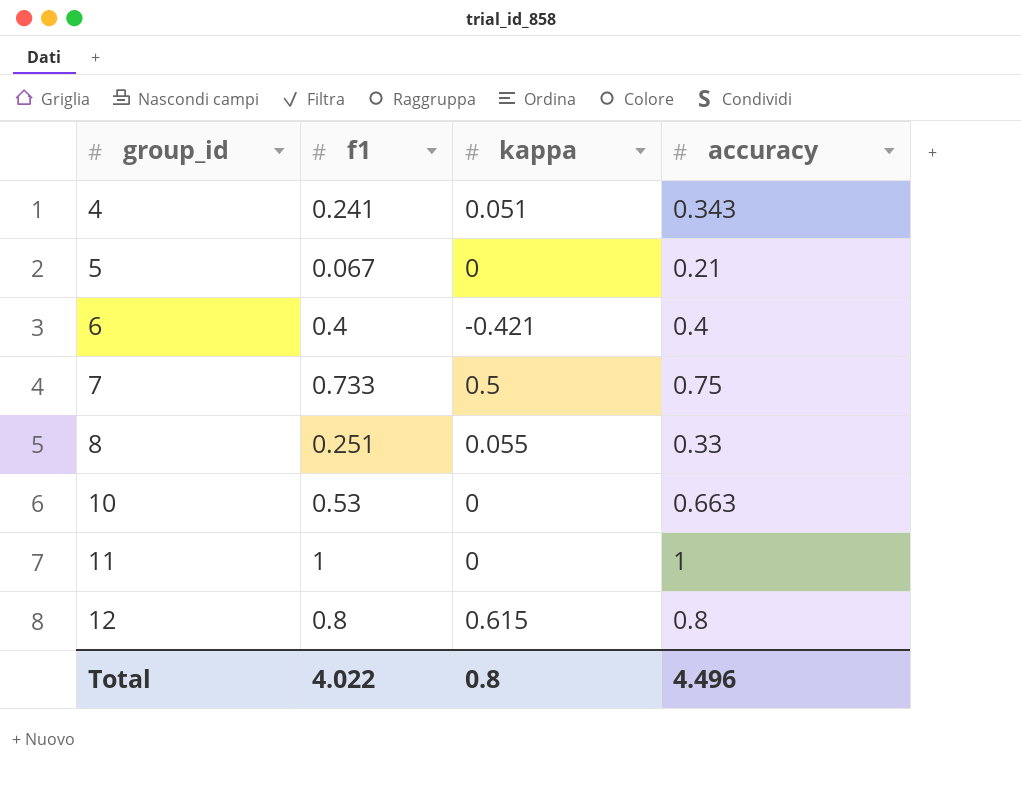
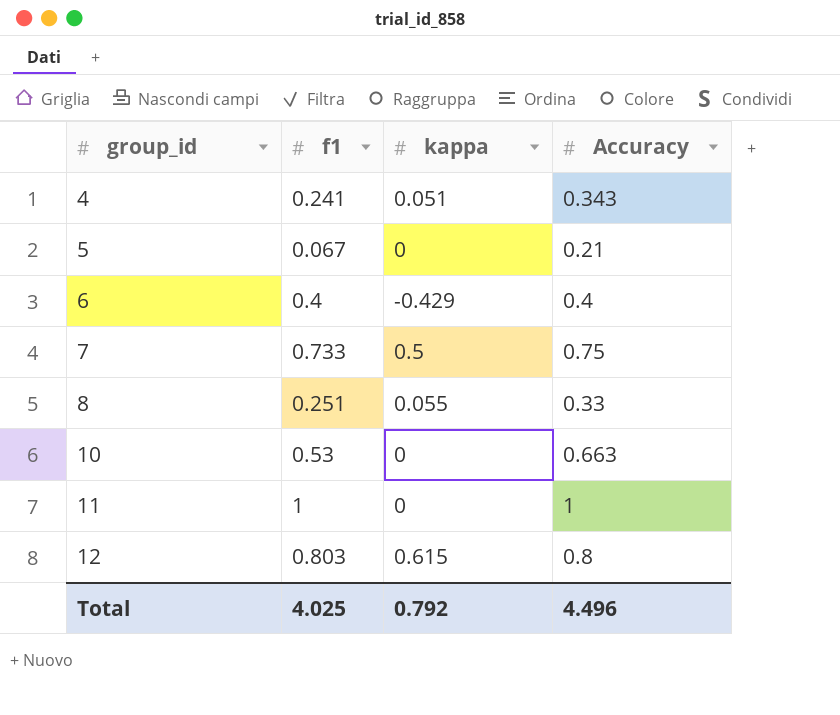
column name: accuracy -> Accuracy
6 | kappa: -0.421 -> -0.429
12 | f1: 0.8 -> 0.803
Total | f1: 4.022 -> 4.025
Total | kappa: 0.8 -> 0.792

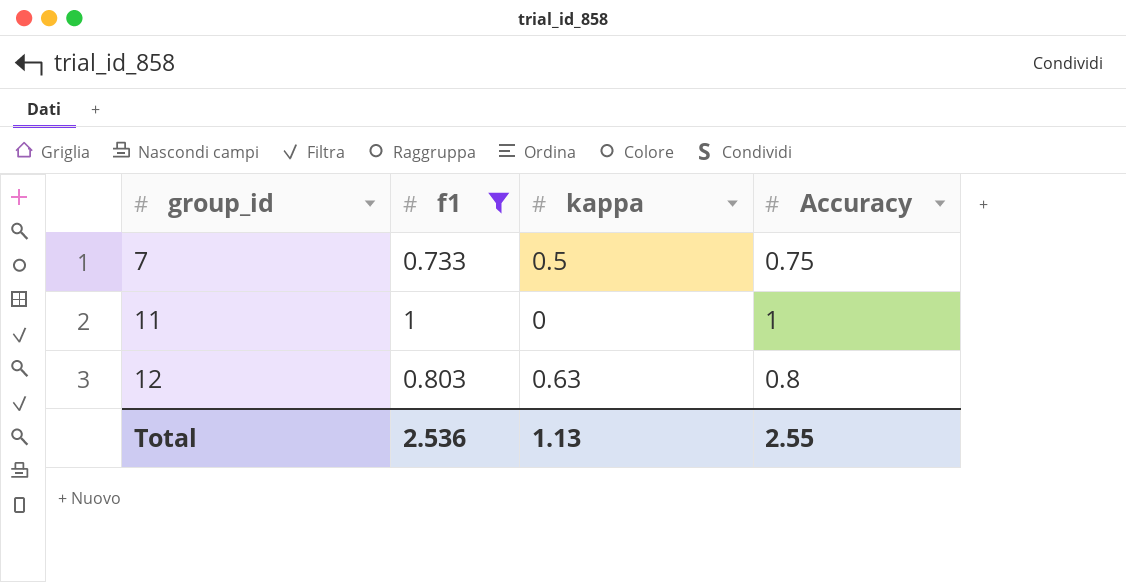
filter: none -> f1 >= 0.733
12 | kappa: 0.615 -> 0.63
Total | f1: 4.025 -> 2.536
Total | kappa: 0.792 -> 1.13
Total | Accuracy: 4.496 -> 2.55

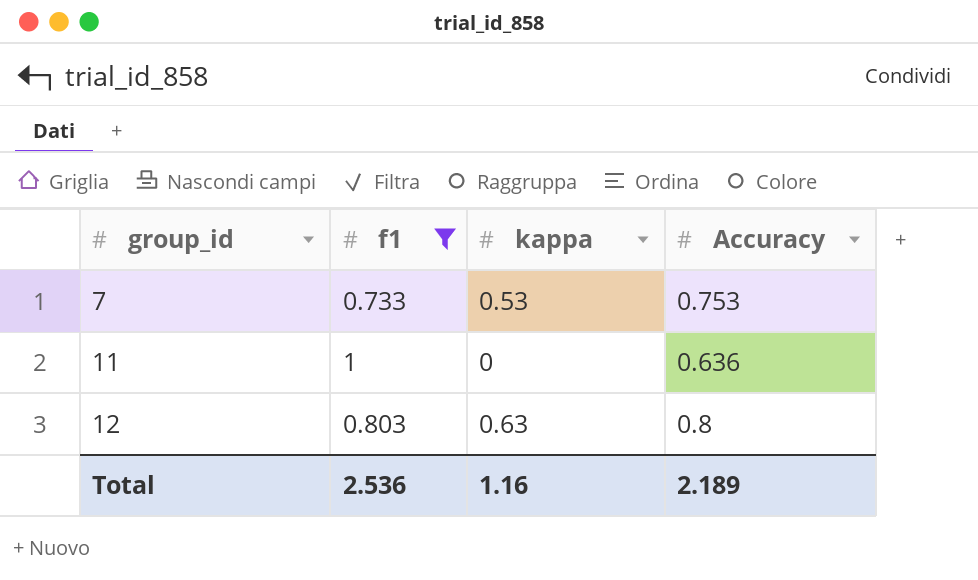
7 | kappa: 0.5 -> 0.53
7 | Accuracy: 0.75 -> 0.753
11 | Accuracy: 1 -> 0.636
Total | kappa: 1.13 -> 1.16
Total | Accuracy: 2.55 -> 2.189

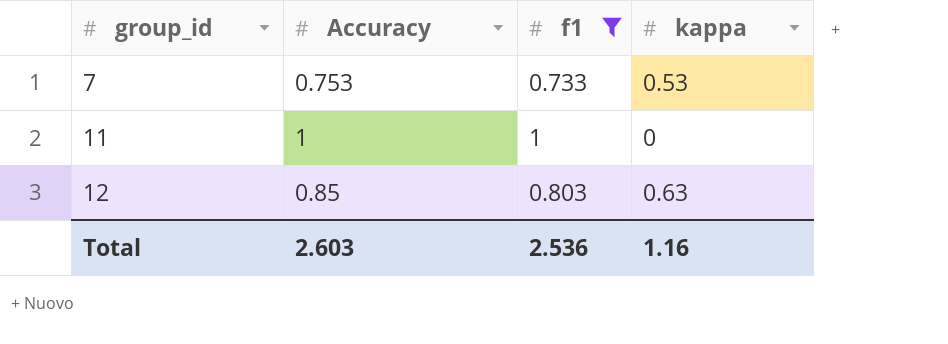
column Accuracy | position: 4 -> 2
11 | Accuracy: 0.636 -> 1
12 | Accuracy: 0.8 -> 0.85
Total | Accuracy: 2.189 -> 2.603

